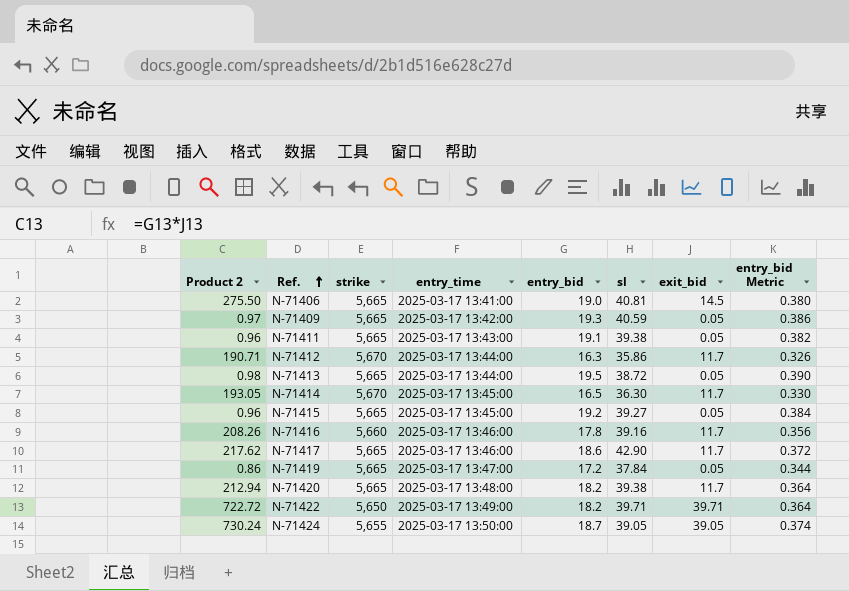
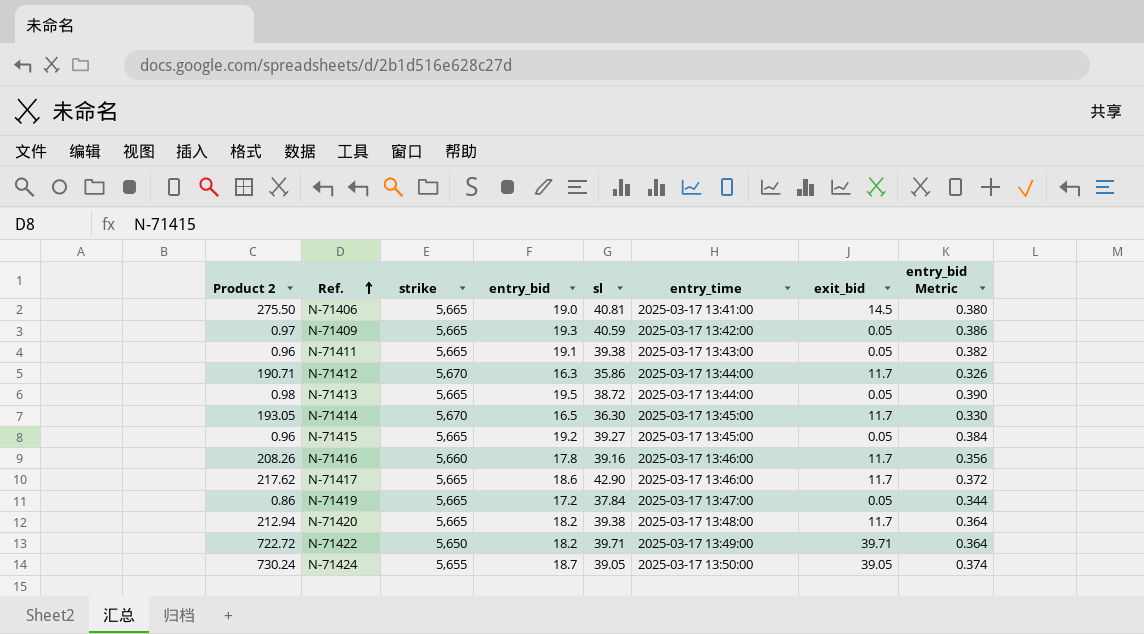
column entry_time | position: 4 -> 6

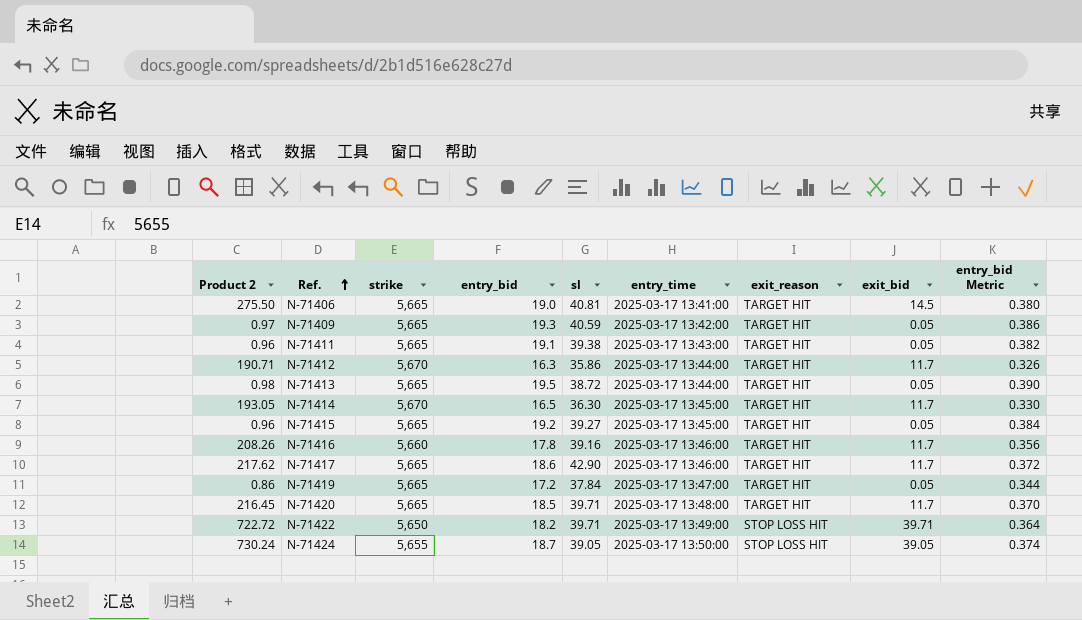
column exit_reason | position: none -> 7
N-71420 | Product 2: 212.94 -> 216.45
N-71420 | entry_bid: 18.2 -> 18.5
N-71420 | sl: 39.38 -> 39.71
N-71420 | entry_bid Metric: 0.364 -> 0.370

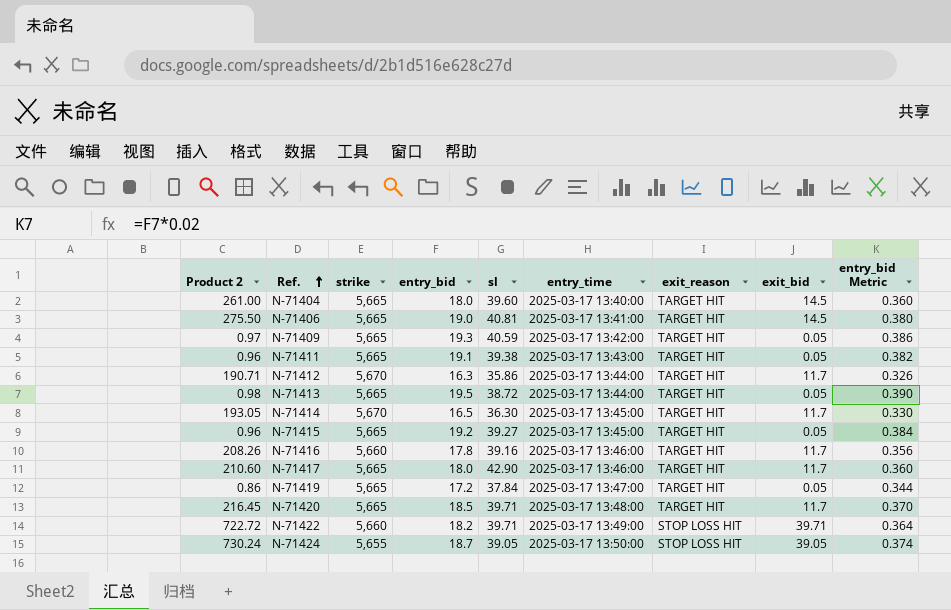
row N-71404: none -> 261.00 | 5,665 | 18.0 | 39.60 | 2025-03-17 13:40:00 | TARGET HIT | 14.5 | 0.360
N-71417 | Product 2: 217.62 -> 210.60
N-71417 | entry_bid: 18.6 -> 18.0
N-71417 | entry_bid Metric: 0.372 -> 0.360
N-71422 | strike: 5,650 -> 5,660

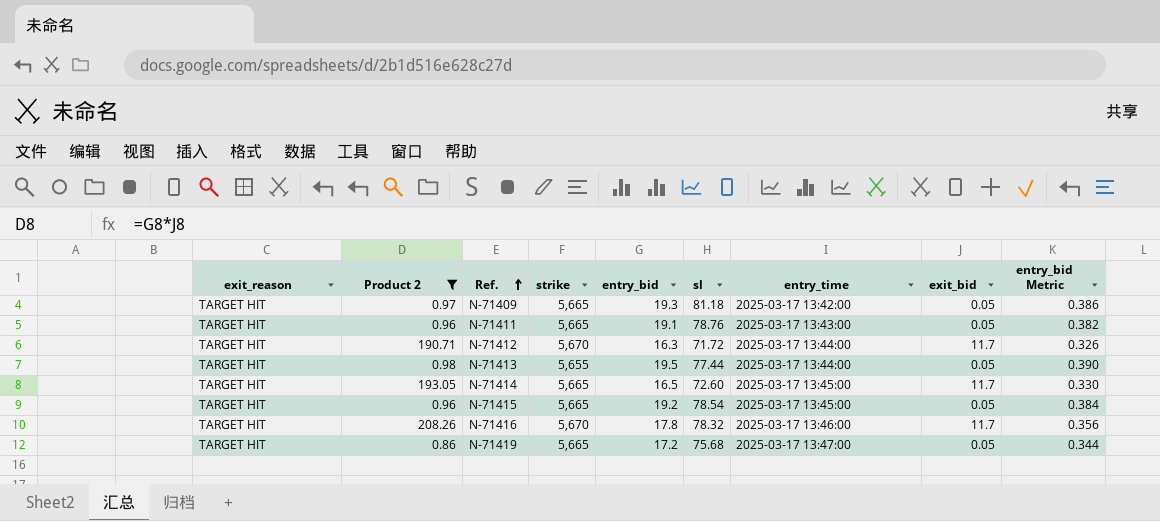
filter: none -> Product 2 <= 208.26
column exit_reason | position: 7 -> 1
N-71409 | sl: 40.59 -> 81.18
N-71411 | sl: 39.38 -> 78.76
N-71412 | sl: 35.86 -> 71.72
N-71413 | strike: 5,665 -> 5,655
N-71413 | sl: 38.72 -> 77.44
N-71414 | strike: 5,670 -> 5,665
N-71414 | sl: 36.30 -> 72.60
N-71415 | sl: 39.27 -> 78.54
N-71416 | strike: 5,660 -> 5,670
N-71416 | sl: 39.16 -> 78.32
N-71419 | sl: 37.84 -> 75.68

